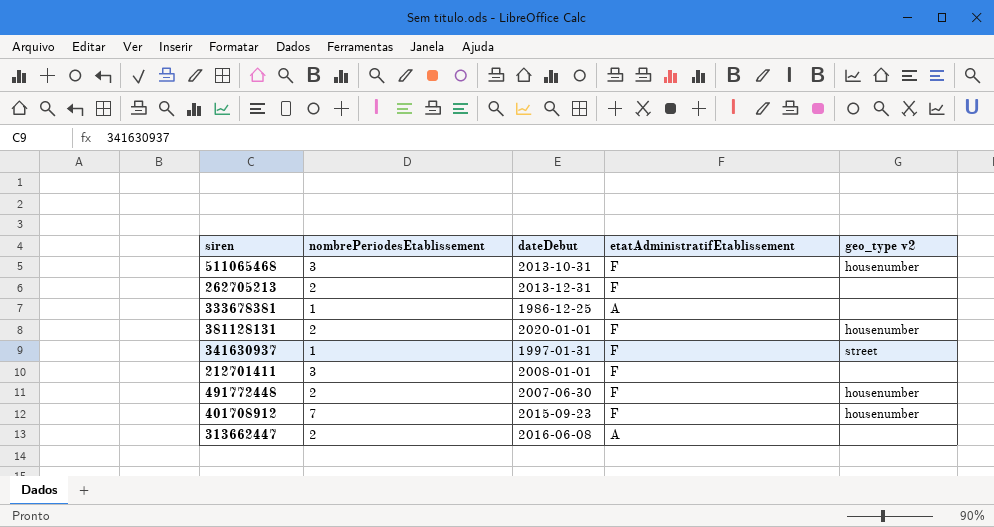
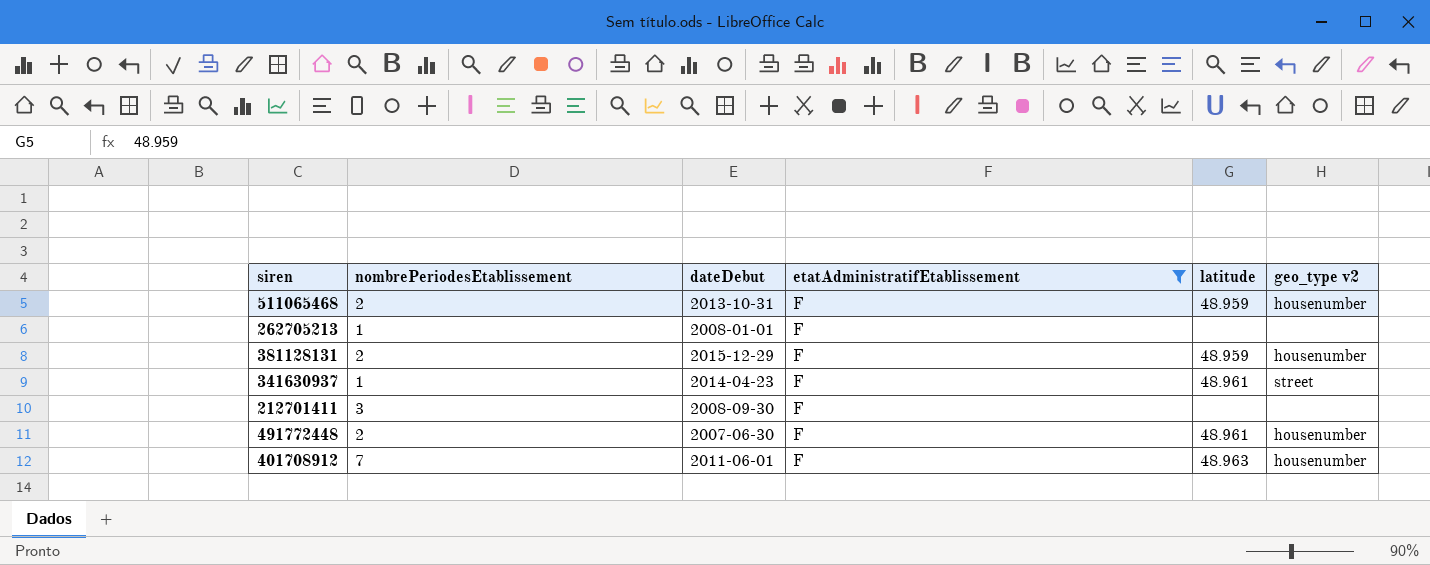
filter: none -> etatAdministratifEtablissement = F
column latitude | position: none -> 5
511065468 | nombrePeriodesEtablissement: 3 -> 2
262705213 | nombrePeriodesEtablissement: 2 -> 1
262705213 | dateDebut: 2013-12-31 -> 2008-01-01
381128131 | dateDebut: 2020-01-01 -> 2015-12-29
341630937 | dateDebut: 1997-01-31 -> 2014-04-23
212701411 | dateDebut: 2008-01-01 -> 2008-09-30
401708912 | dateDebut: 2015-09-23 -> 2011-06-01

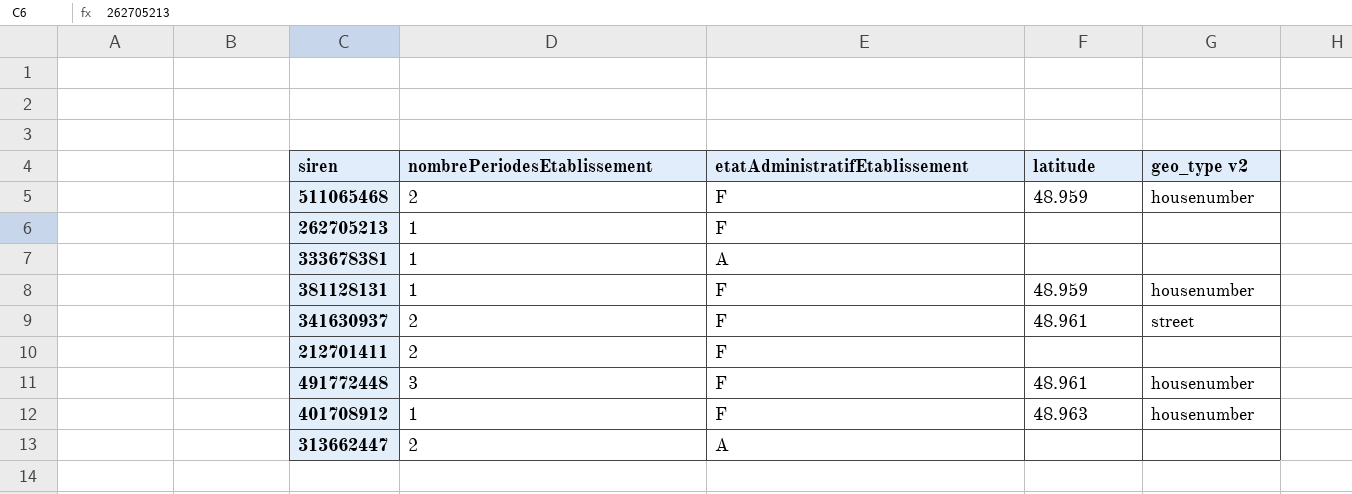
filter: etatAdministratifEtablissement = F -> none
column dateDebut | position: 3 -> none
381128131 | nombrePeriodesEtablissement: 2 -> 1
341630937 | nombrePeriodesEtablissement: 1 -> 2
212701411 | nombrePeriodesEtablissement: 3 -> 2
491772448 | nombrePeriodesEtablissement: 2 -> 3
401708912 | nombrePeriodesEtablissement: 7 -> 1

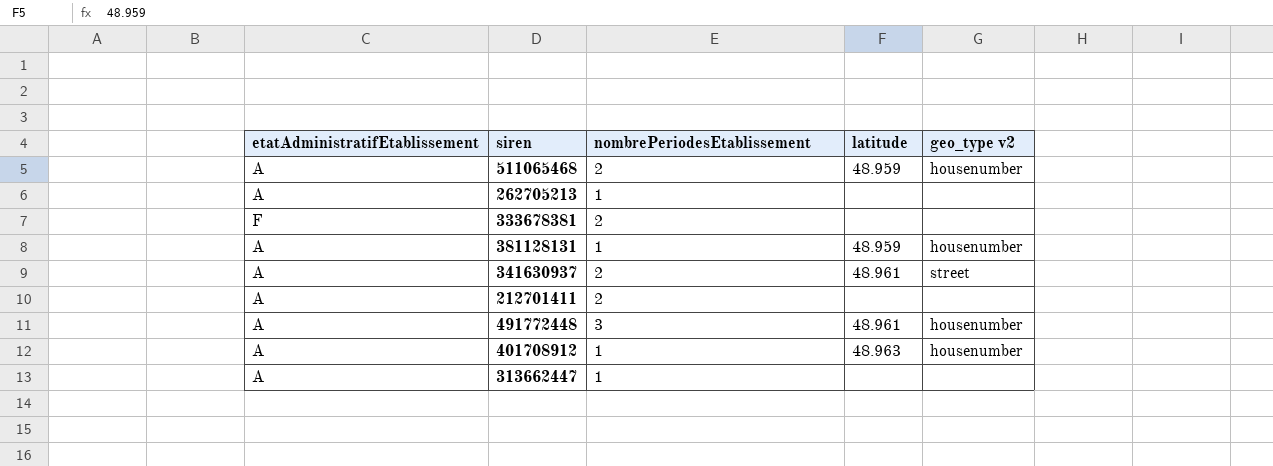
column etatAdministratifEtablissement | position: 3 -> 1
511065468 | etatAdministratifEtablissement: F -> A
262705213 | etatAdministratifEtablissement: F -> A
333678381 | etatAdministratifEtablissement: A -> F
333678381 | nombrePeriodesEtablissement: 1 -> 2
381128131 | etatAdministratifEtablissement: F -> A
341630937 | etatAdministratifEtablissement: F -> A
212701411 | etatAdministratifEtablissement: F -> A
491772448 | etatAdministratifEtablissement: F -> A
401708912 | etatAdministratifEtablissement: F -> A
313662447 | nombrePeriodesEtablissement: 2 -> 1

